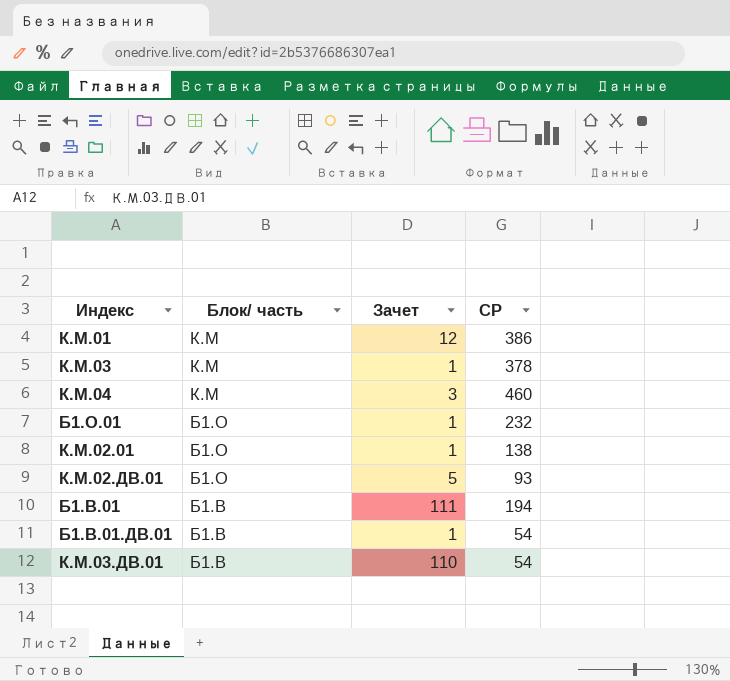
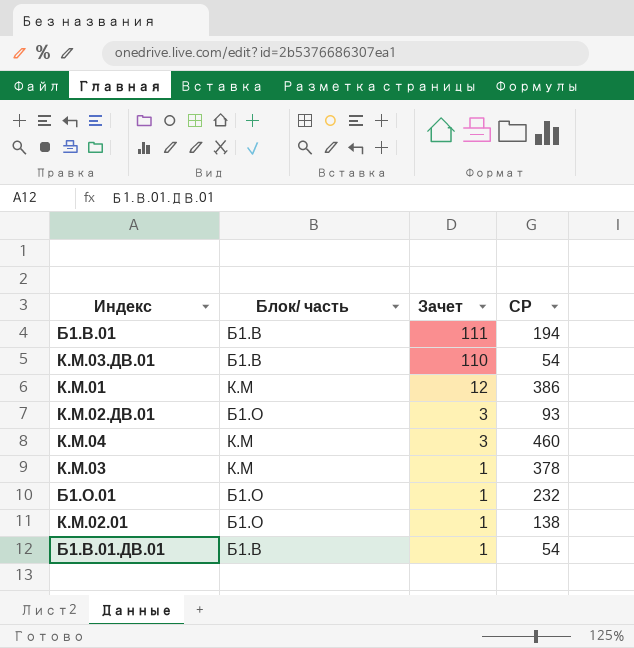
row order: Блок/ часть descending -> Зачет descending
К.М.02.ДВ.01 | Зачет: 5 -> 3

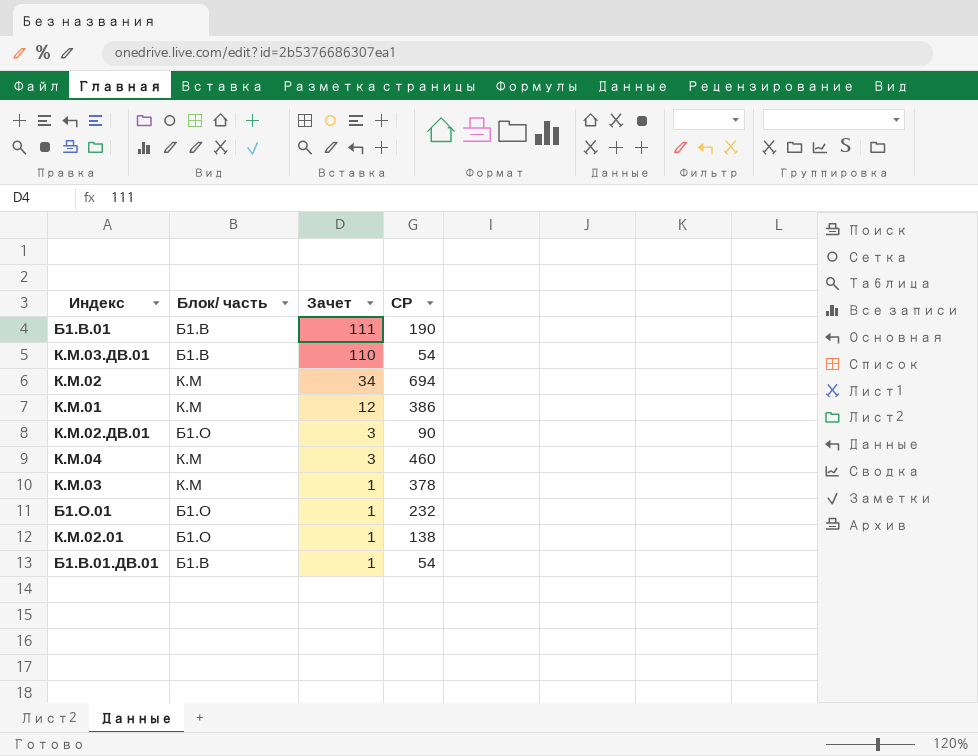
Б1.В.01 | СР: 194 -> 190
row К.М.02: none -> К.М | 34 | 694
К.М.02.ДВ.01 | СР: 93 -> 90

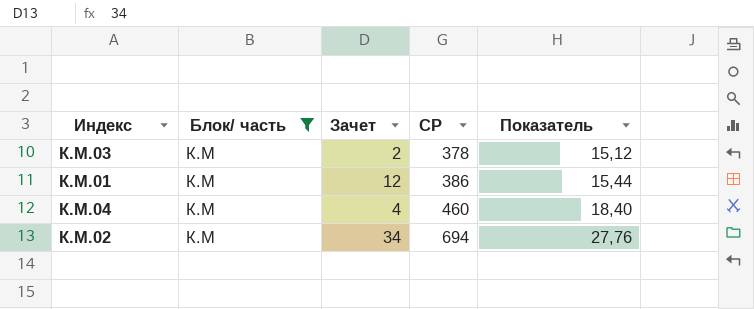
filter: none -> Блок/ часть = К.М
row order: Зачет descending -> СР ascending
column Показатель | formula: none -> [СР] * 0,04
К.М.03 | Зачет: 1 -> 2
К.М.04 | Зачет: 3 -> 4

